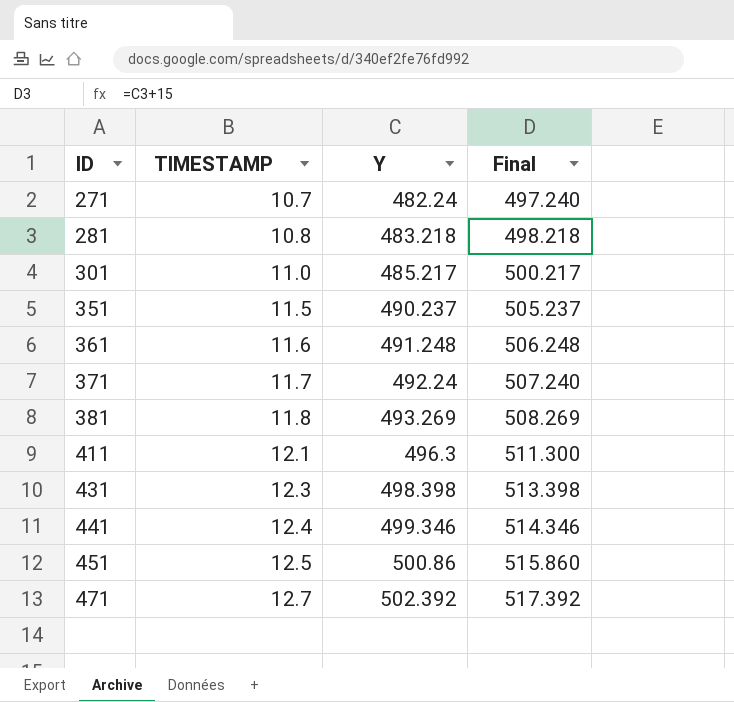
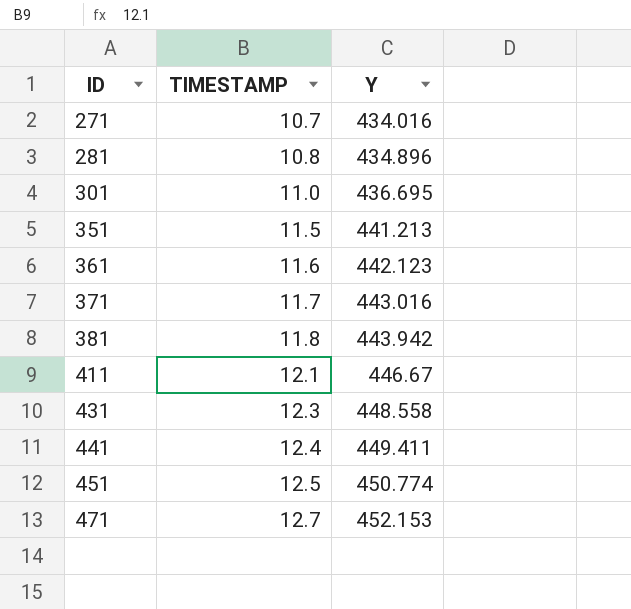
column Final | formula: [Y] + 15 -> none
271 | Y: 482.24 -> 434.016
281 | Y: 483.218 -> 434.896
301 | Y: 485.217 -> 436.695
351 | Y: 490.237 -> 441.213
361 | Y: 491.248 -> 442.123
371 | Y: 492.24 -> 443.016
381 | Y: 493.269 -> 443.942
411 | Y: 496.3 -> 446.67
431 | Y: 498.398 -> 448.558
441 | Y: 499.346 -> 449.411
451 | Y: 500.86 -> 450.774
471 | Y: 502.392 -> 452.153

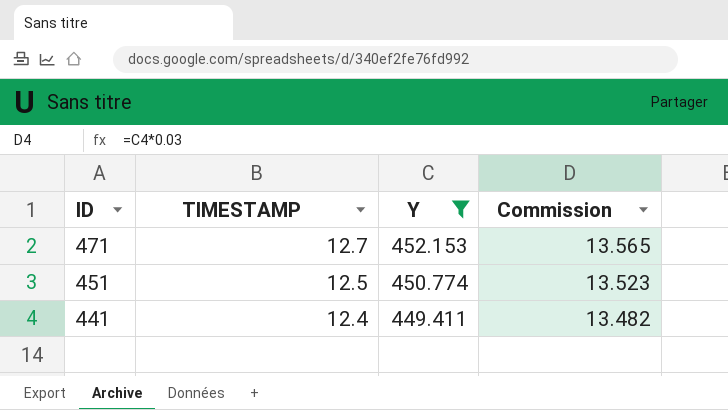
filter: none -> Y >= 449.411
row order: ID ascending -> ID descending
column Commission | formula: none -> [Y] * 0.03

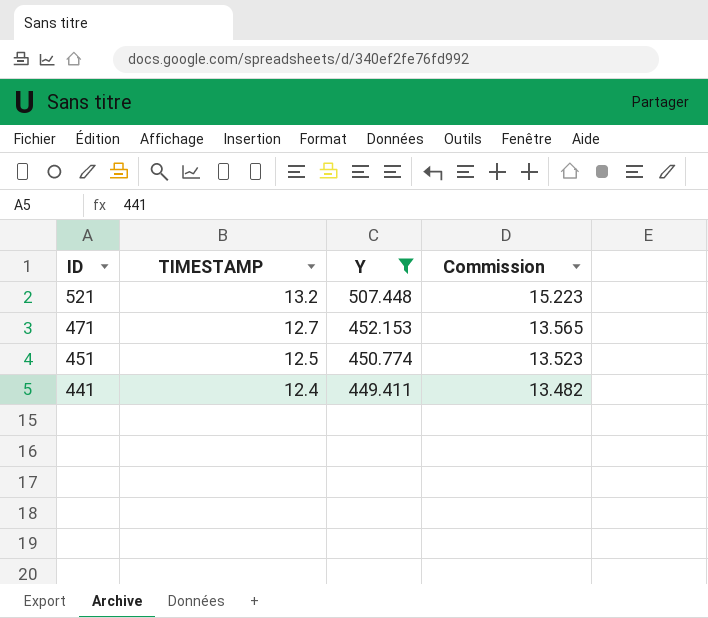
row 521: none -> 13.2 | 507.448 | 15.223

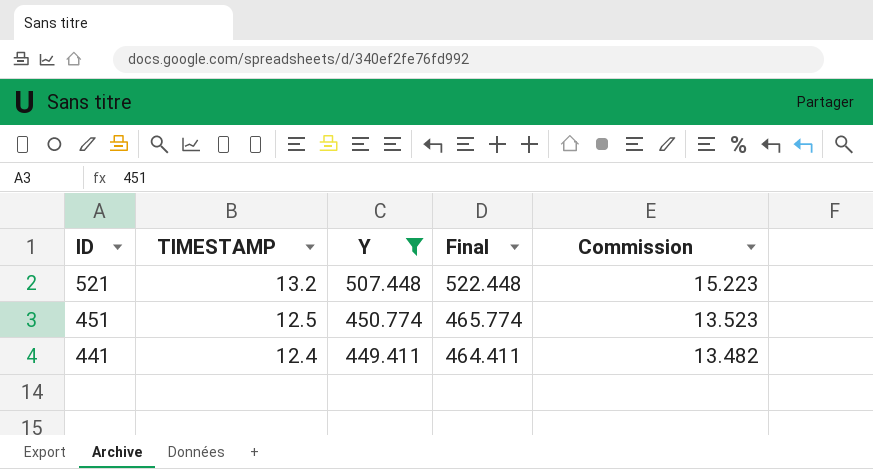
column Final | formula: none -> [Y] + 15
row 471: 12.7 | 452.153 | 13.565 -> none

